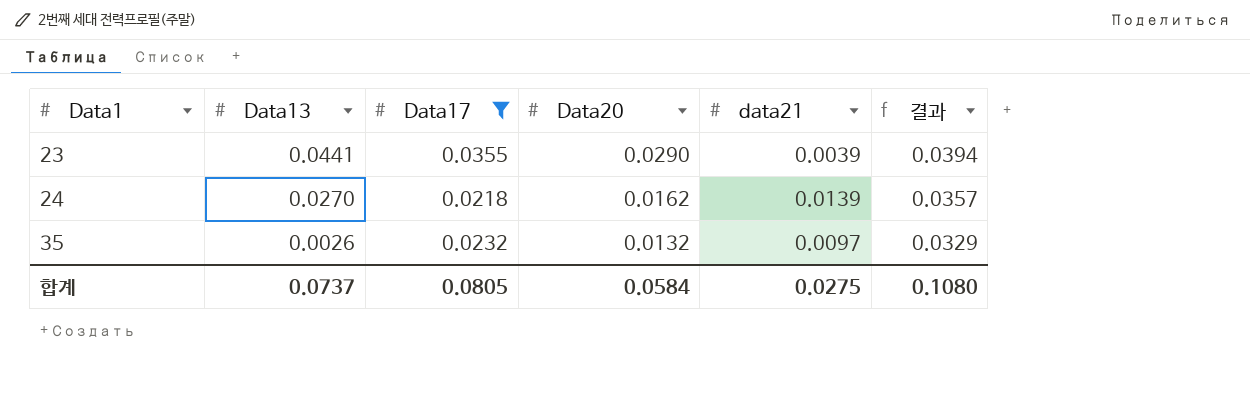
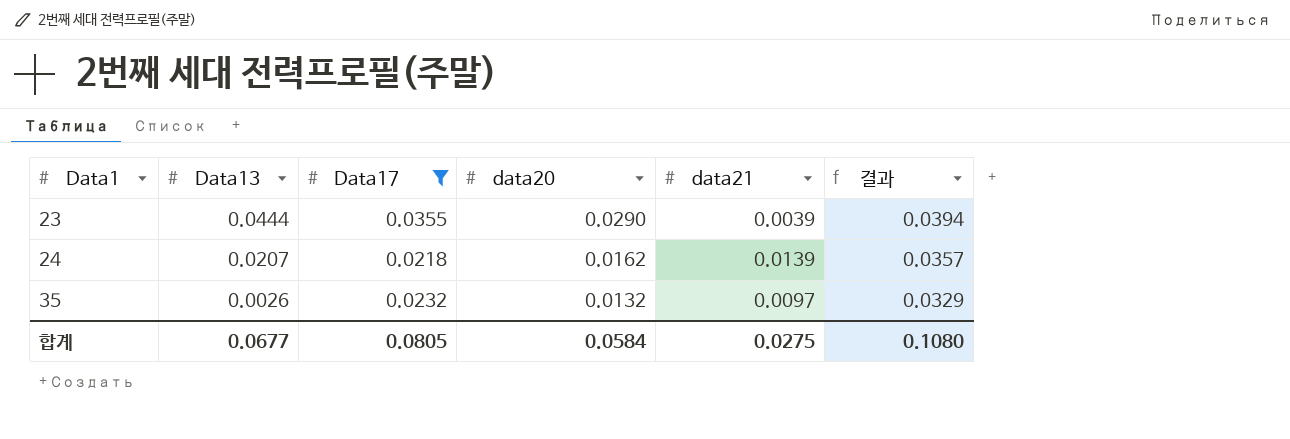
column name: Data20 -> data20
23 | Data13: 0.0441 -> 0.0444
24 | Data13: 0.0270 -> 0.0207
합계 | Data13: 0.0737 -> 0.0677

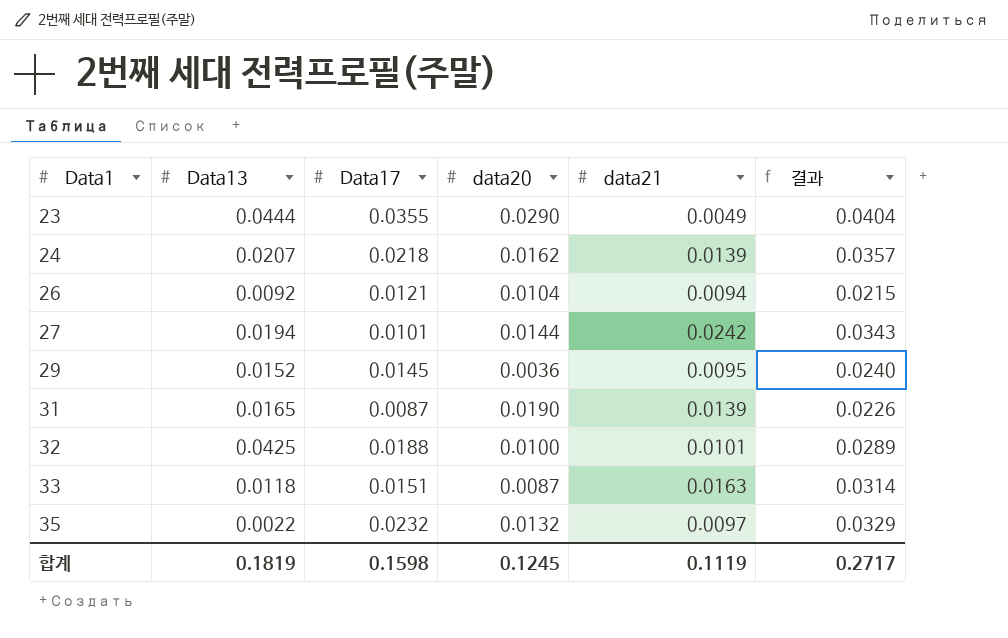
filter: Data17 >= 0.0218 -> none
23 | data21: 0.0039 -> 0.0049
23 | 결과: 0.0394 -> 0.0404
35 | Data13: 0.0026 -> 0.0022
합계 | Data13: 0.0677 -> 0.1819
합계 | Data17: 0.0805 -> 0.1598
합계 | data20: 0.0584 -> 0.1245
합계 | data21: 0.0275 -> 0.1119
합계 | 결과: 0.1080 -> 0.2717

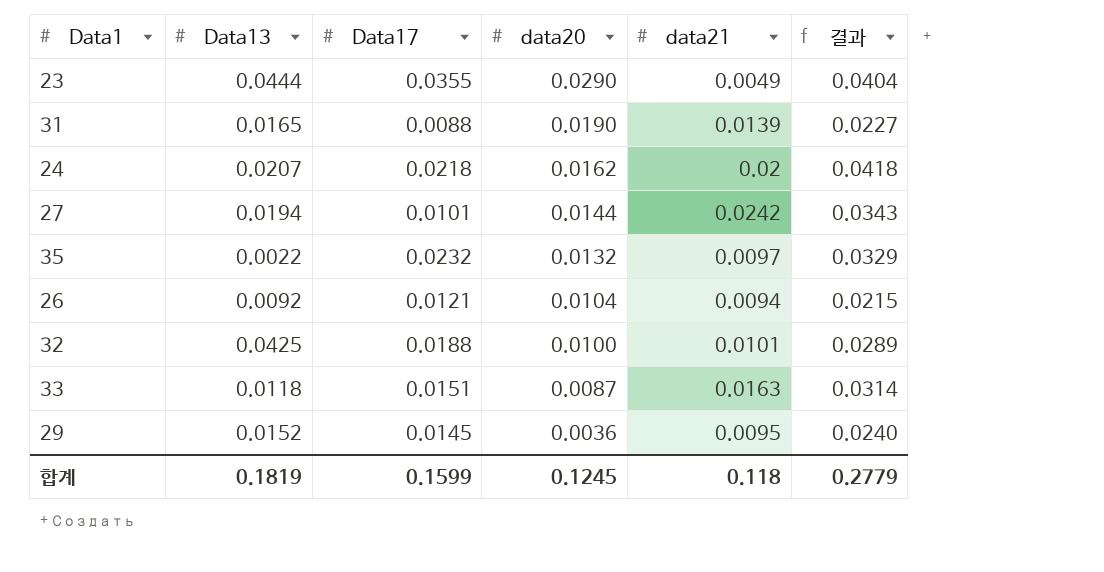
row order: Data1 ascending -> data20 descending
31 | Data17: 0.0087 -> 0.0088
31 | 결과: 0.0226 -> 0.0227
24 | data21: 0.0139 -> 0.02
24 | 결과: 0.0357 -> 0.0418
합계 | Data17: 0.1598 -> 0.1599
합계 | data21: 0.1119 -> 0.118
합계 | 결과: 0.2717 -> 0.2779

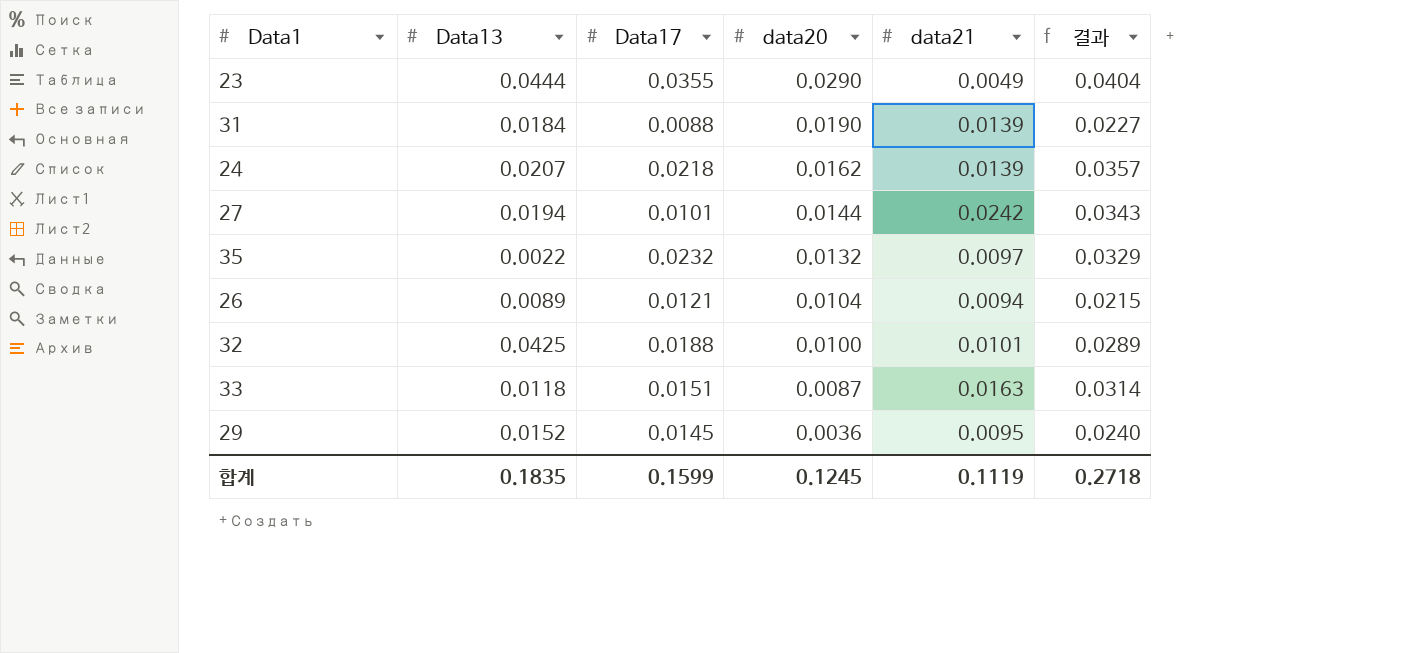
31 | Data13: 0.0165 -> 0.0184
24 | data21: 0.02 -> 0.0139
24 | 결과: 0.0418 -> 0.0357
26 | Data13: 0.0092 -> 0.0089
합계 | Data13: 0.1819 -> 0.1835
합계 | data21: 0.118 -> 0.1119
합계 | 결과: 0.2779 -> 0.2718

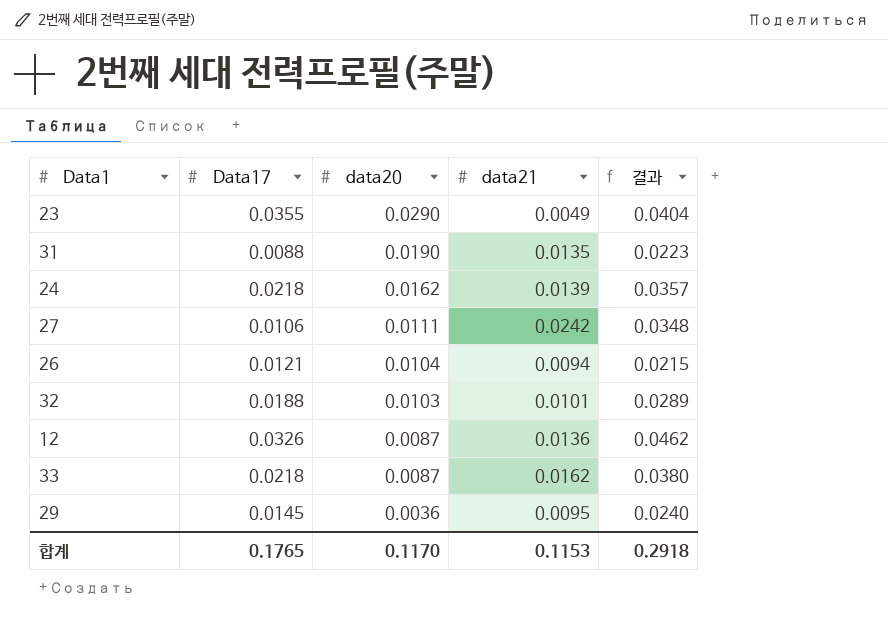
column Data13 | position: 2 -> none
row 35: 0.0022 | 0.0232 | 0.0132 | 0.0097 | 0.0329 -> none
31 | data21: 0.0139 -> 0.0135
31 | 결과: 0.0227 -> 0.0223
27 | Data17: 0.0101 -> 0.0106
27 | data20: 0.0144 -> 0.0111
27 | 결과: 0.0343 -> 0.0348
32 | data20: 0.0100 -> 0.0103
row 12: none -> 0.0326 | 0.0087 | 0.0136 | 0.0462
33 | Data17: 0.0151 -> 0.0218
33 | data21: 0.0163 -> 0.0162
33 | 결과: 0.0314 -> 0.0380
합계 | Data17: 0.1599 -> 0.1765
합계 | data20: 0.1245 -> 0.1170
합계 | data21: 0.1119 -> 0.1153
합계 | 결과: 0.2718 -> 0.2918

